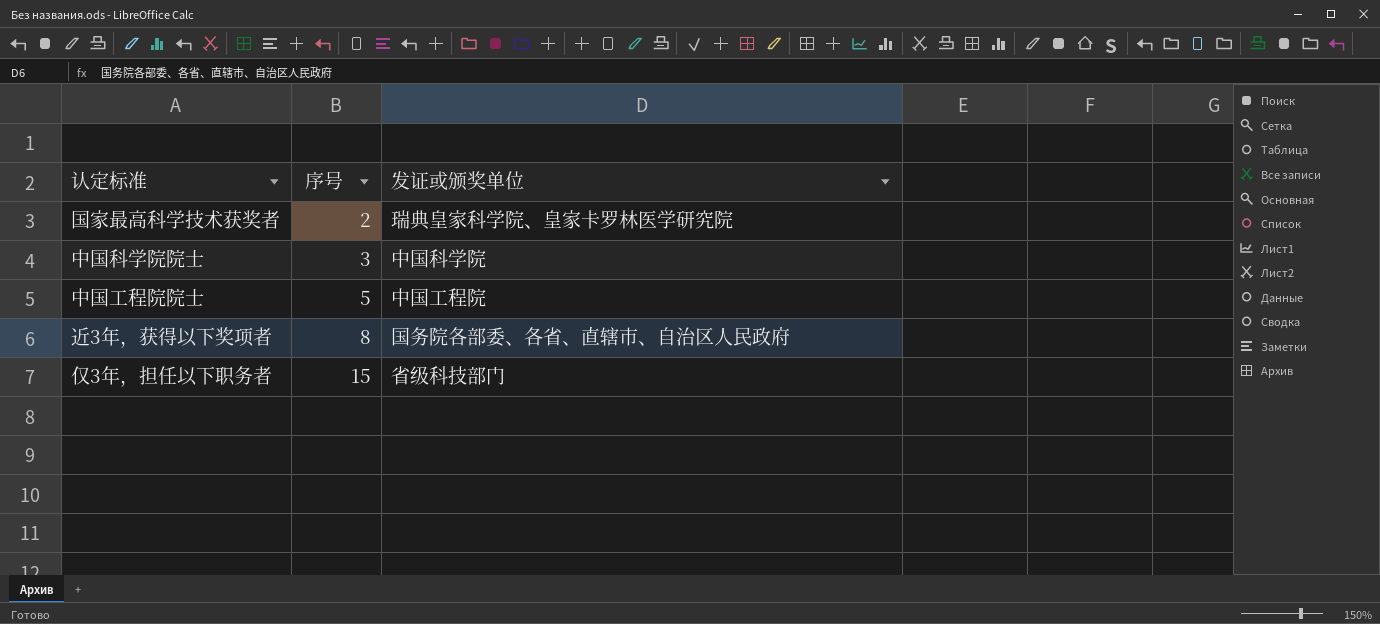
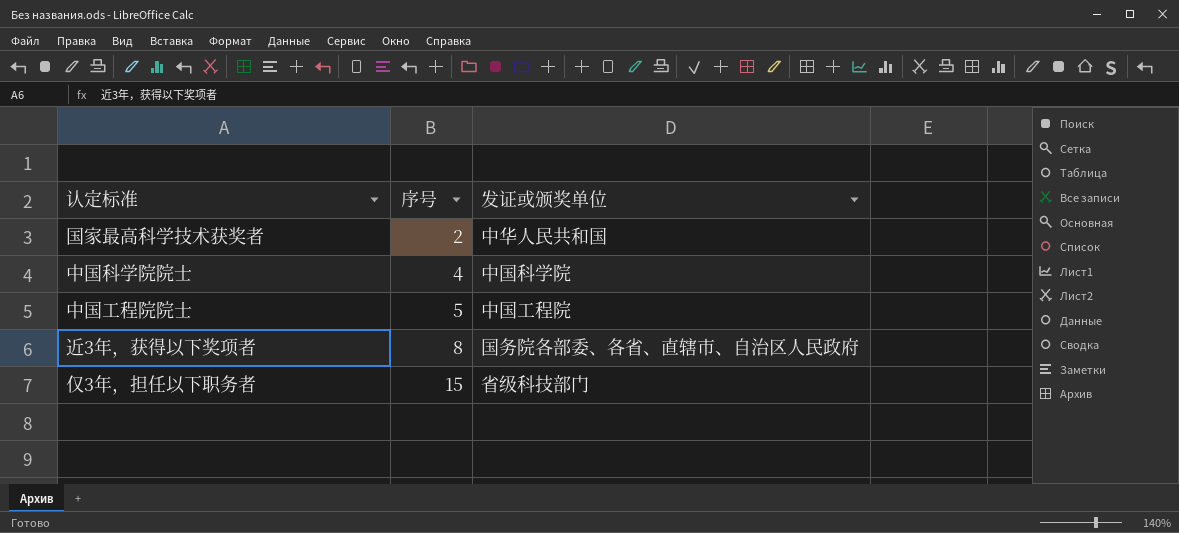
国家最高科学技术获奖者 | 发证或颁奖单位: 瑞典皇家科学院、皇家卡罗林医学研究院 -> 中华人民共和国
中国科学院院士 | 序号: 3 -> 4

